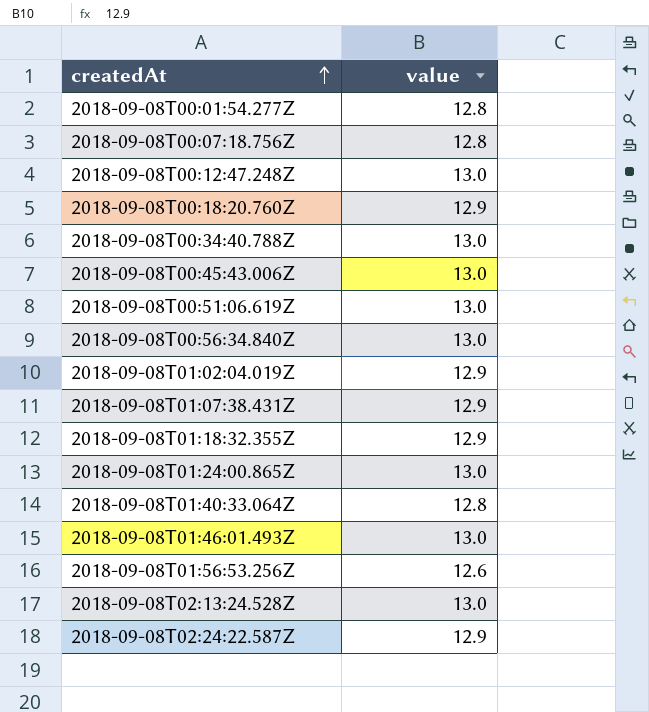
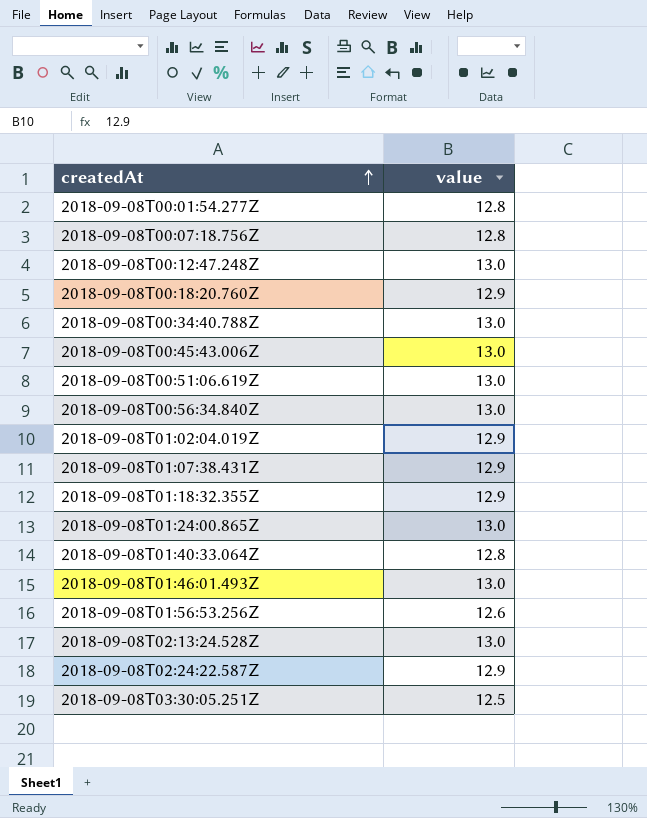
row 2018-09-08T03:30:05.251Z: none -> 12.5

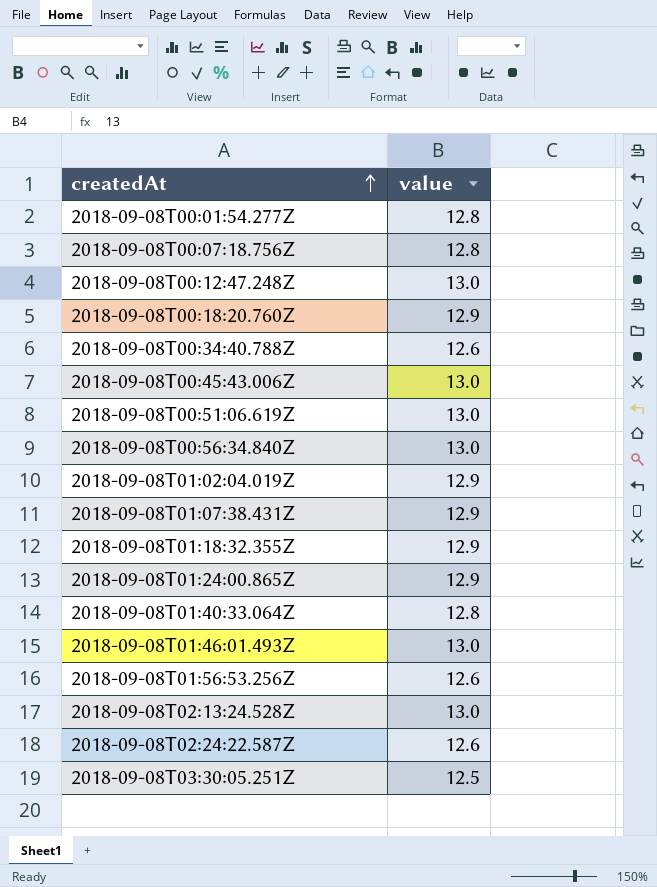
2018-09-08T00:34:40.788Z | value: 13.0 -> 12.6
2018-09-08T01:24:00.865Z | value: 13.0 -> 12.9
2018-09-08T02:24:22.587Z | value: 12.9 -> 12.6

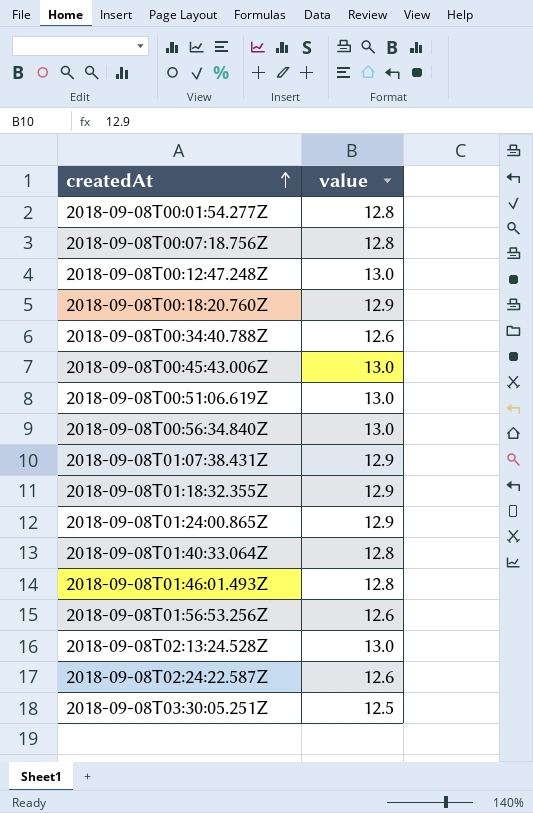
row 2018-09-08T01:02:04.019Z: 12.9 -> none
2018-09-08T01:46:01.493Z | value: 13.0 -> 12.8

